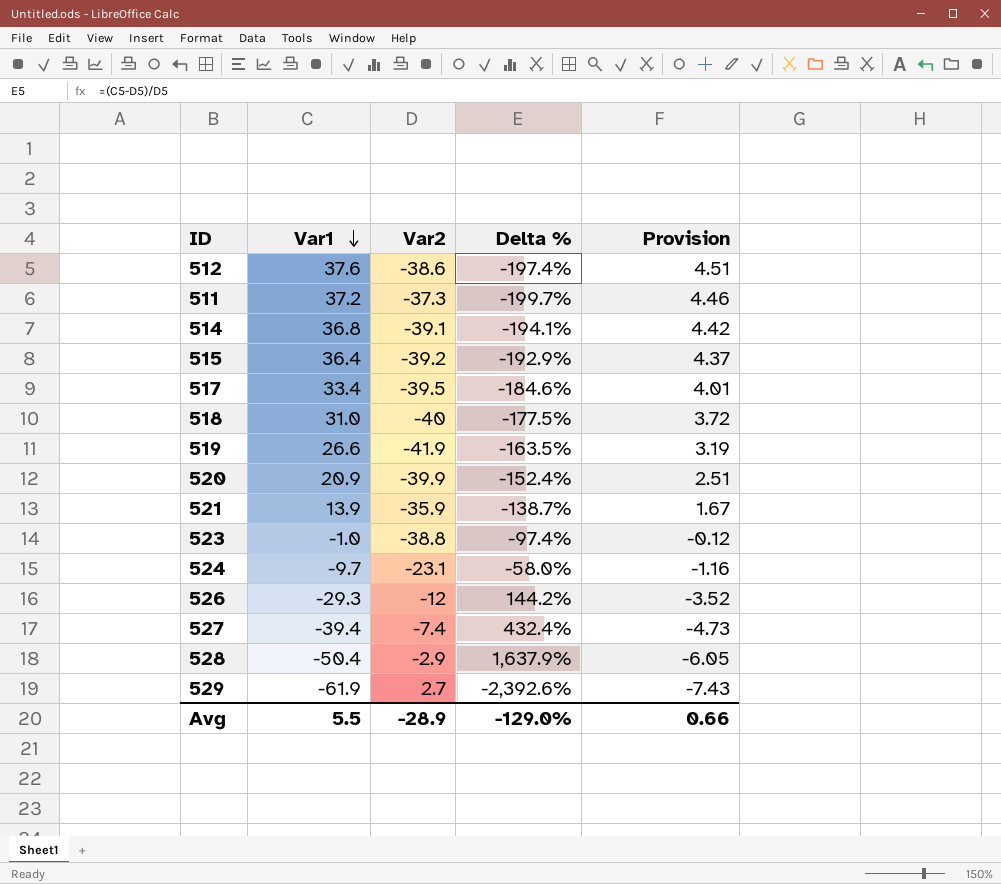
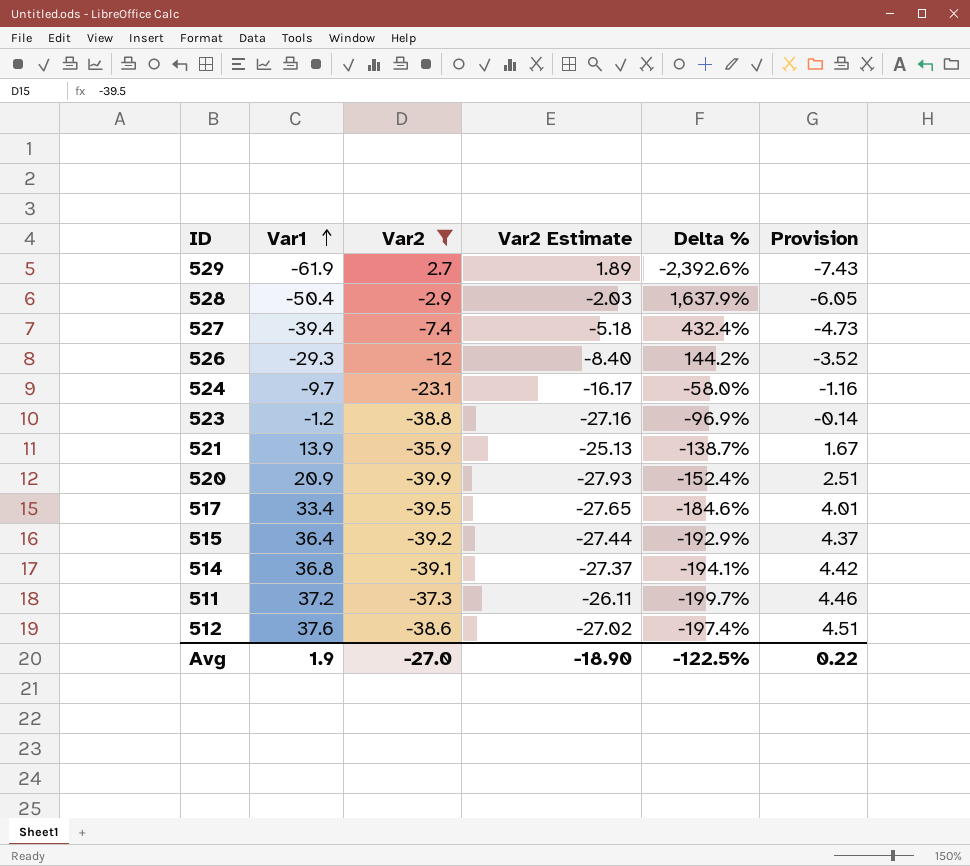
filter: none -> Var2 >= -39.9
row order: Var1 descending -> Var1 ascending
column Var2 Estimate | formula: none -> [Var2] * 0.7
523 | Var1: -1.0 -> -1.2
523 | Delta %: -97.4% -> -96.9%
523 | Provision: -0.12 -> -0.14
Avg | Var1: 5.5 -> 1.9
Avg | Var2: -28.9 -> -27.0
Avg | Delta %: -129.0% -> -122.5%
Avg | Provision: 0.66 -> 0.22

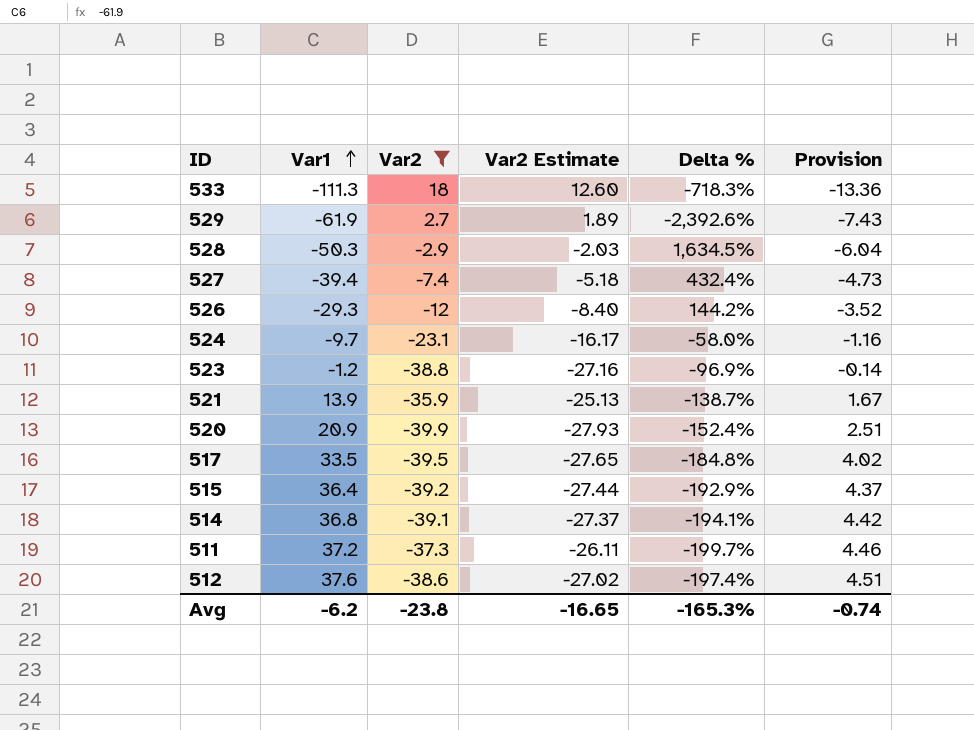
row 533: none -> -111.3 | 18 | 12.60 | -718.3% | -13.36
528 | Var1: -50.4 -> -50.3
528 | Delta %: 1,637.9% -> 1,634.5%
528 | Provision: -6.05 -> -6.04
517 | Var1: 33.4 -> 33.5
517 | Delta %: -184.6% -> -184.8%
517 | Provision: 4.01 -> 4.02
Avg | Var1: 1.9 -> -6.2
Avg | Var2: -27.0 -> -23.8
Avg | Var2 Estimate: -18.90 -> -16.65
Avg | Delta %: -122.5% -> -165.3%
Avg | Provision: 0.22 -> -0.74

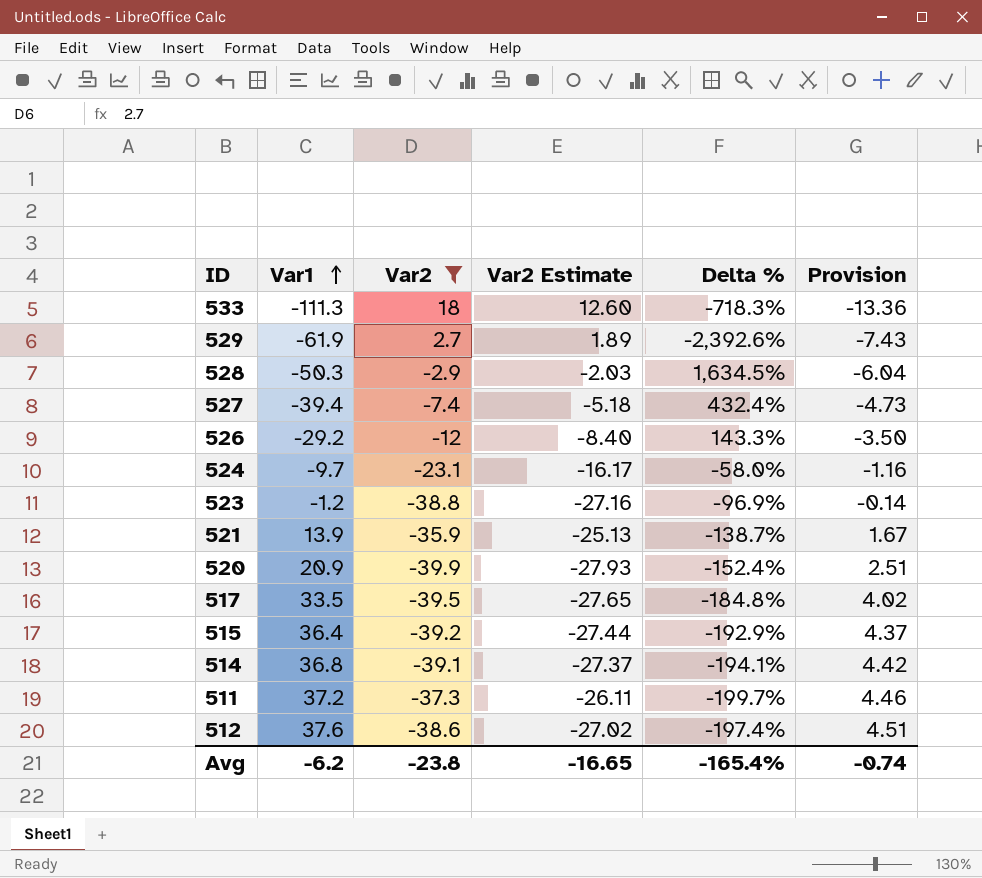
526 | Var1: -29.3 -> -29.2
526 | Delta %: 144.2% -> 143.3%
526 | Provision: -3.52 -> -3.50
Avg | Delta %: -165.3% -> -165.4%

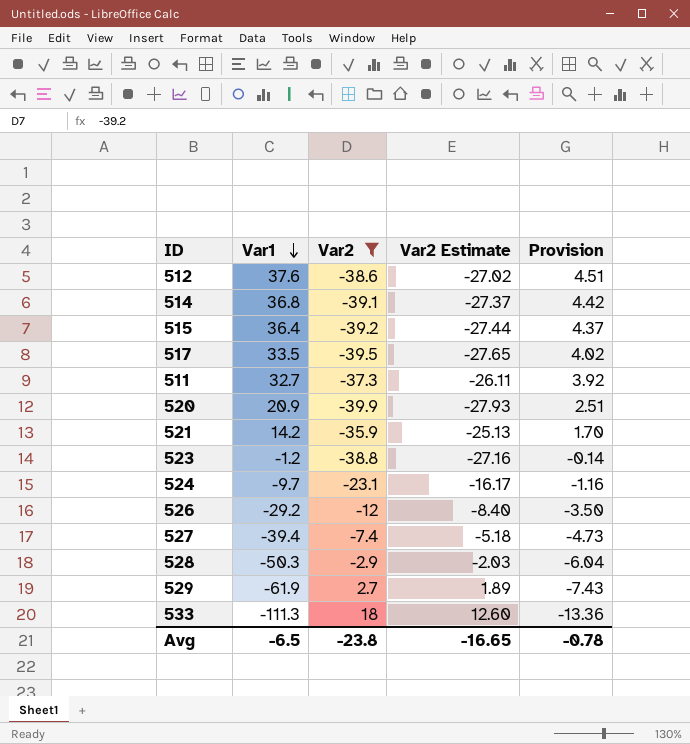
row order: Var1 ascending -> Var1 descending
column Delta % | formula: ([Var1] - [Var2]) / [Var2] -> none
511 | Var1: 37.2 -> 32.7
511 | Provision: 4.46 -> 3.92
521 | Var1: 13.9 -> 14.2
521 | Provision: 1.67 -> 1.70
Avg | Var1: -6.2 -> -6.5
Avg | Provision: -0.74 -> -0.78

